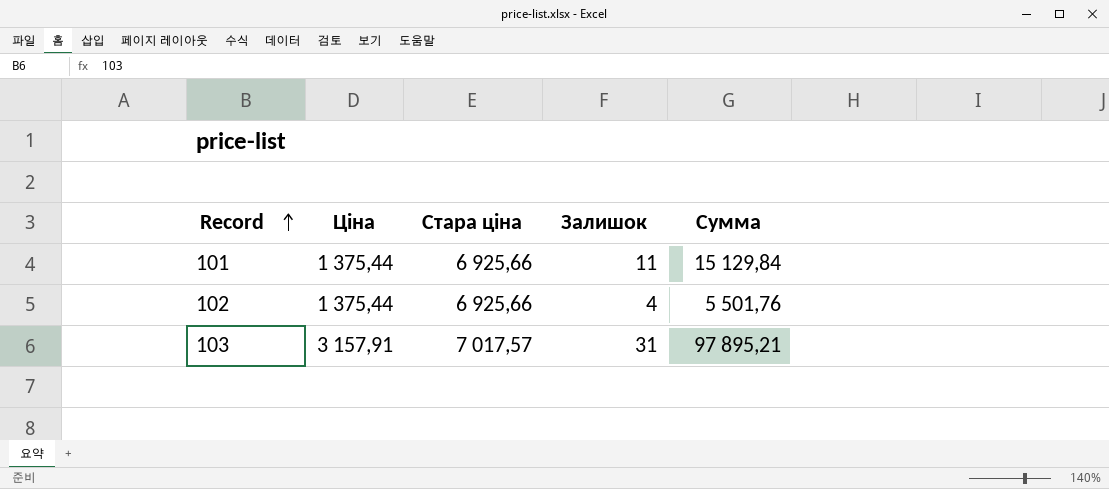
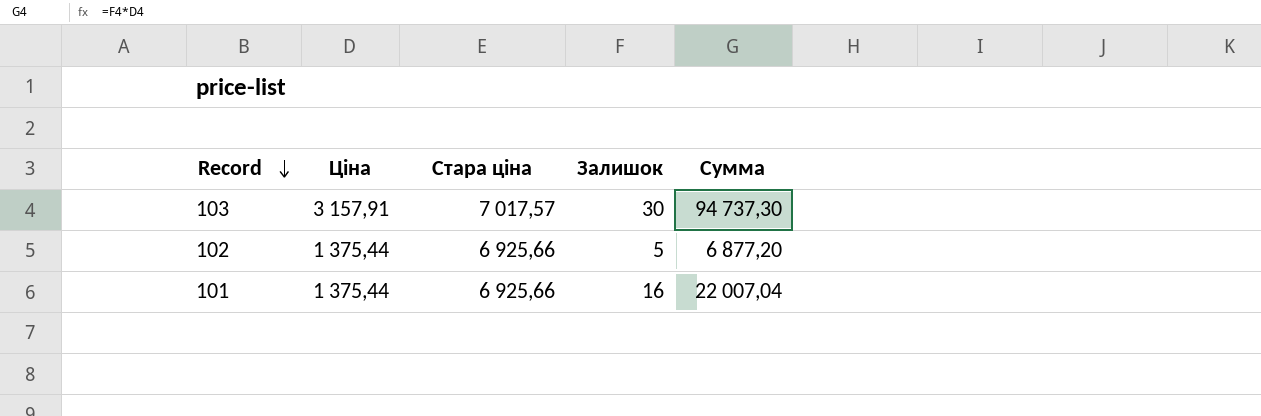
row order: Record ascending -> Record descending
103 | Залишок: 31 -> 30
103 | Сумма: 97 895,21 -> 94 737,30
102 | Залишок: 4 -> 5
102 | Сумма: 5 501,76 -> 6 877,20
101 | Залишок: 11 -> 16
101 | Сумма: 15 129,84 -> 22 007,04

